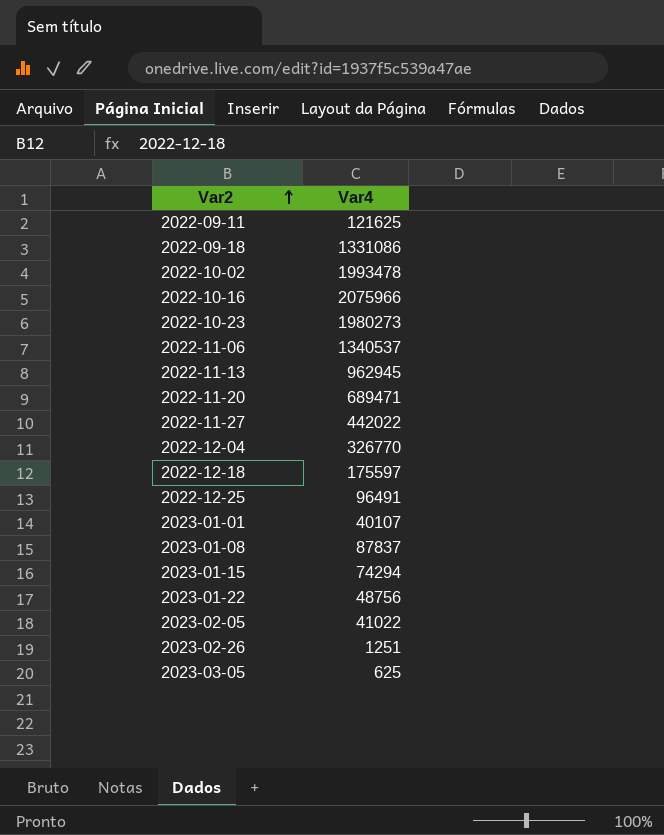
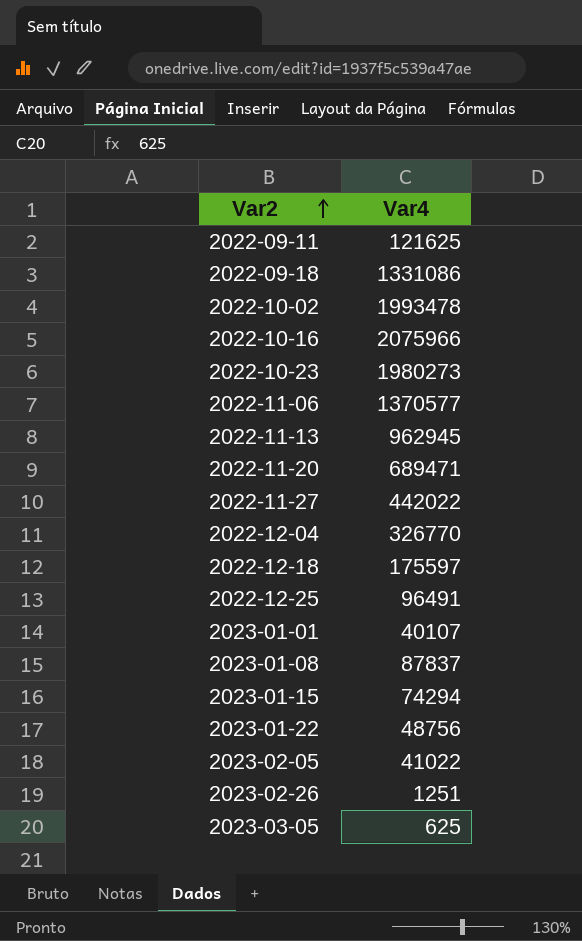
2022-11-06 | Var4: 1340537 -> 1370577

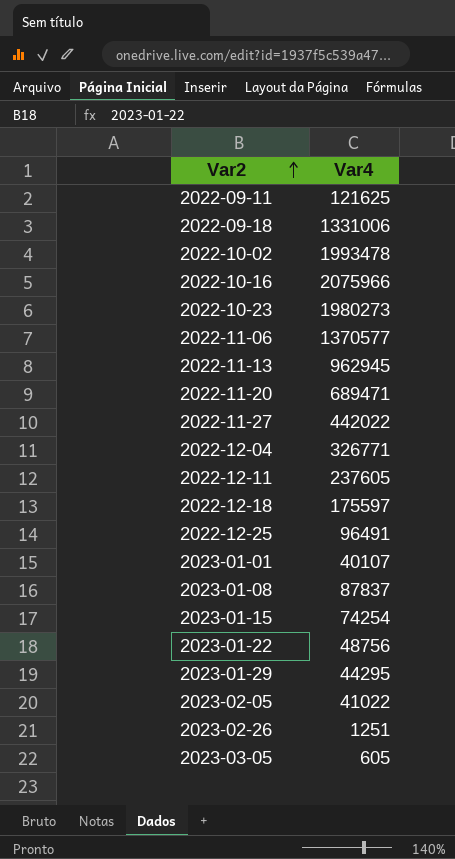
2022-09-18 | Var4: 1331086 -> 1331006
2022-12-04 | Var4: 326770 -> 326771
row 2022-12-11: none -> 237605
2023-01-15 | Var4: 74294 -> 74254
row 2023-01-29: none -> 44295
2023-03-05 | Var4: 625 -> 605

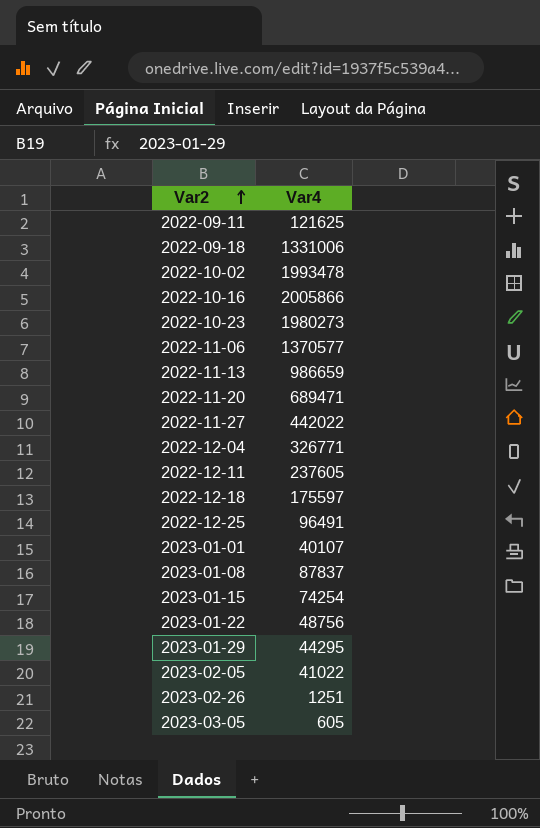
2022-10-16 | Var4: 2075966 -> 2005866
2022-11-13 | Var4: 962945 -> 986659

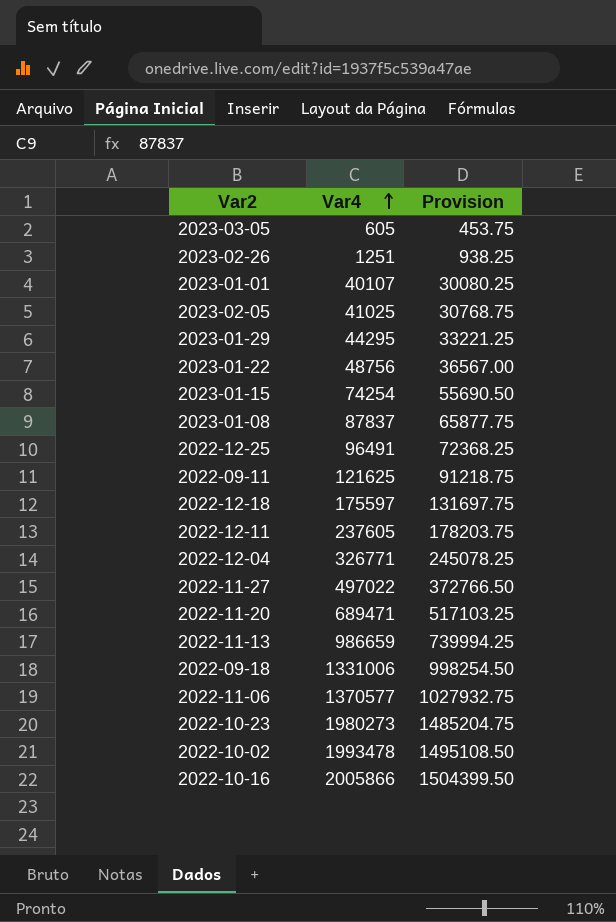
row order: Var2 ascending -> Var4 ascending
column Provision | formula: none -> [Var4] * 0.75
2023-02-05 | Var4: 41022 -> 41025
2022-11-27 | Var4: 442022 -> 497022

